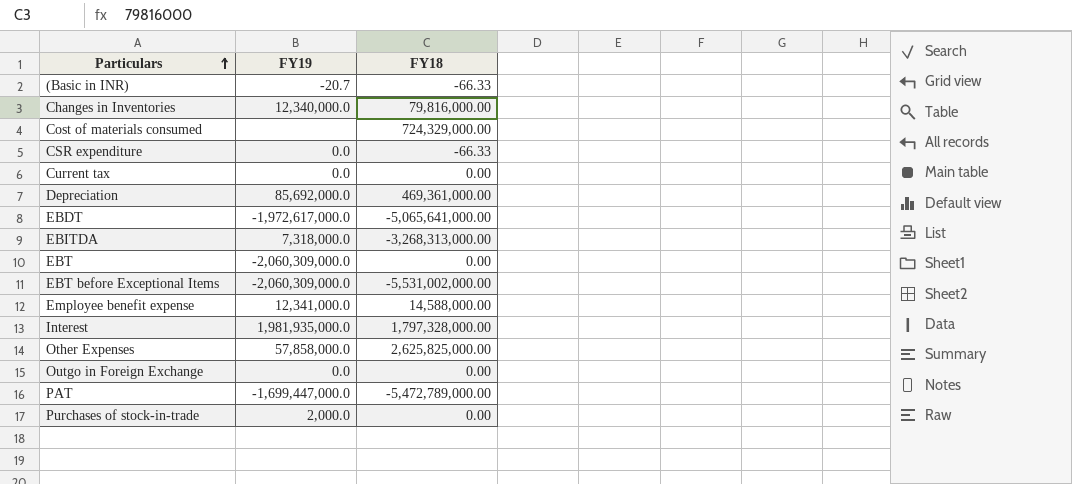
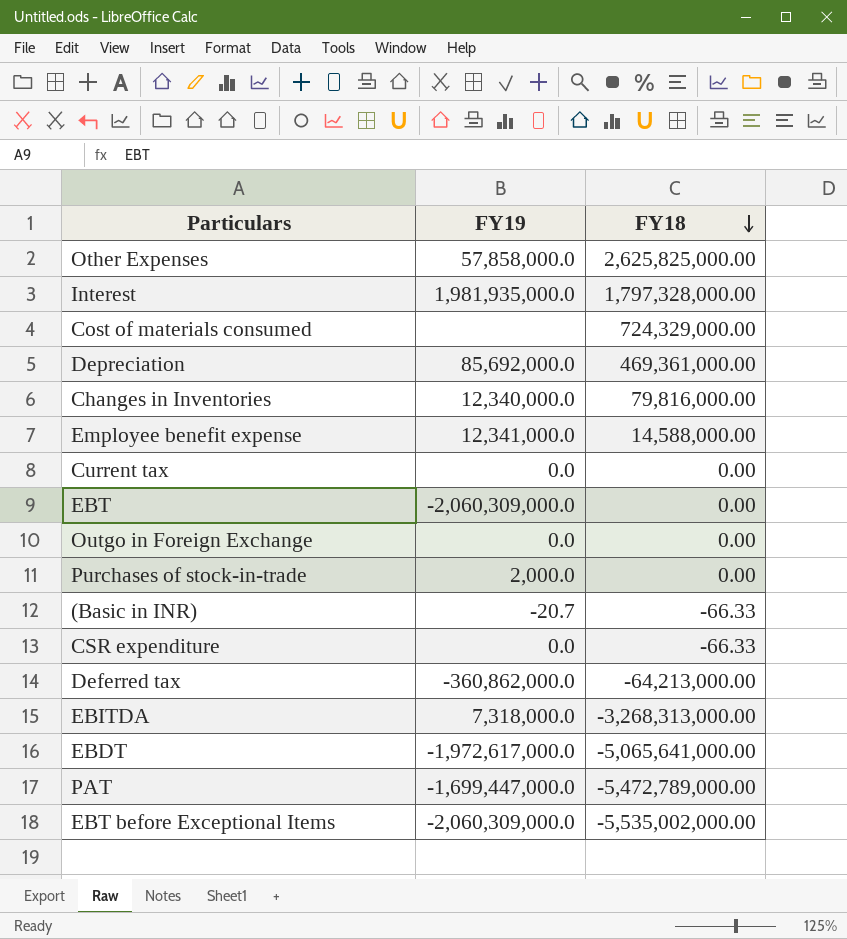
row order: Particulars ascending -> FY18 descending
row Deferred tax: none -> -360,862,000.0 | -64,213,000.00
EBT before Exceptional Items | FY18: -5,531,002,000.00 -> -5,535,002,000.00

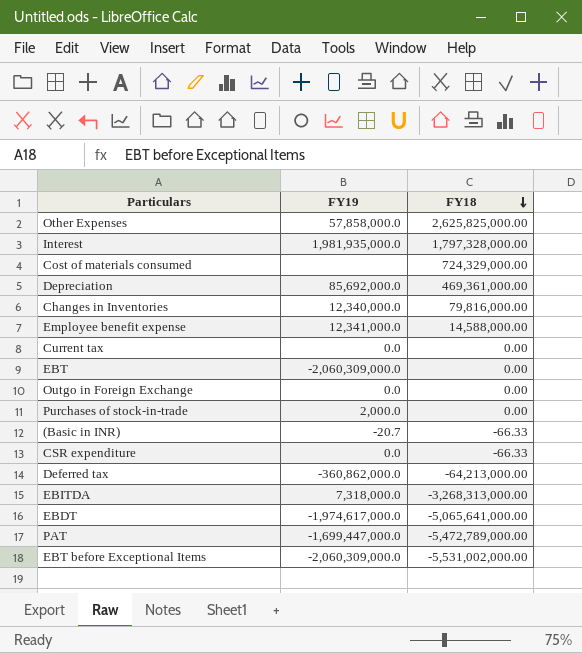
EBDT | FY19: -1,972,617,000.0 -> -1,974,617,000.0
EBT before Exceptional Items | FY18: -5,535,002,000.00 -> -5,531,002,000.00

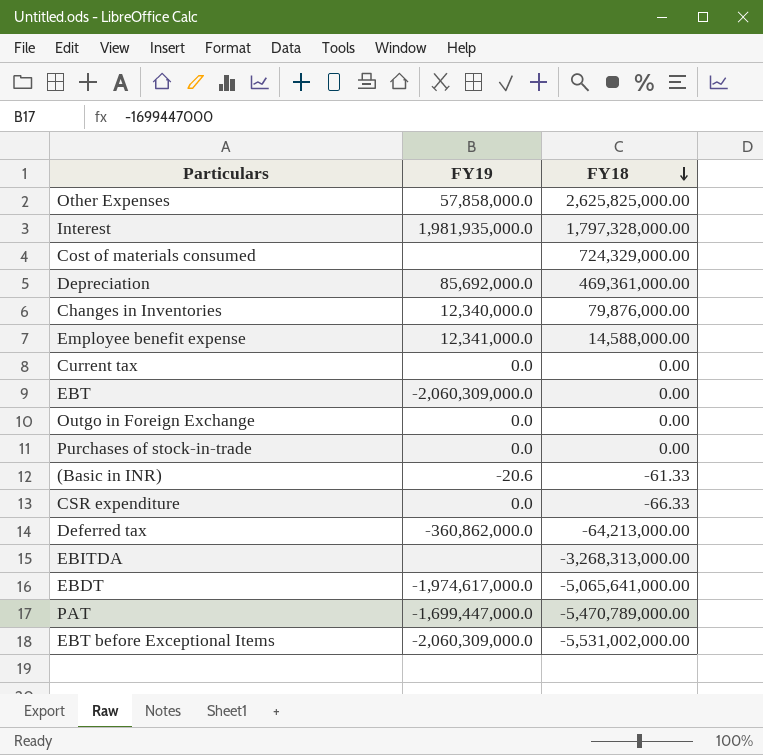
Changes in Inventories | FY18: 79,816,000.00 -> 79,876,000.00
Purchases of stock-in-trade | FY19: 2,000.0 -> 0.0
(Basic in INR) | FY19: -20.7 -> -20.6
(Basic in INR) | FY18: -66.33 -> -61.33
EBITDA | FY19: 7,318,000.0 -> none
PAT | FY18: -5,472,789,000.00 -> -5,470,789,000.00

